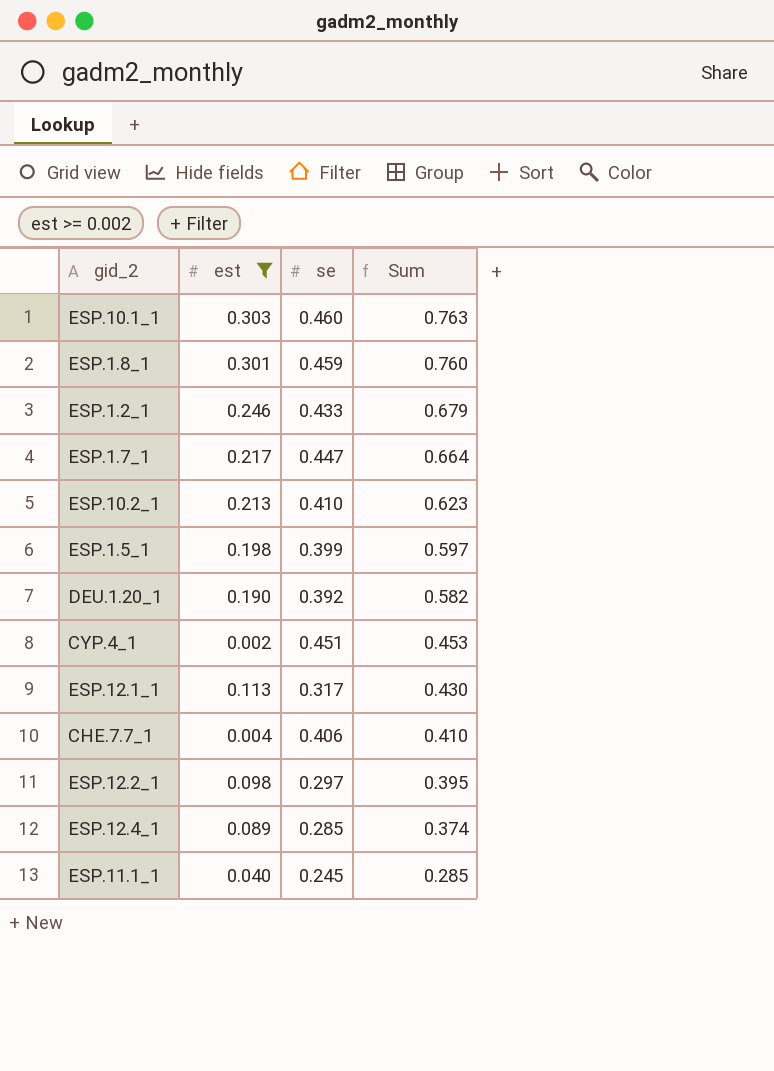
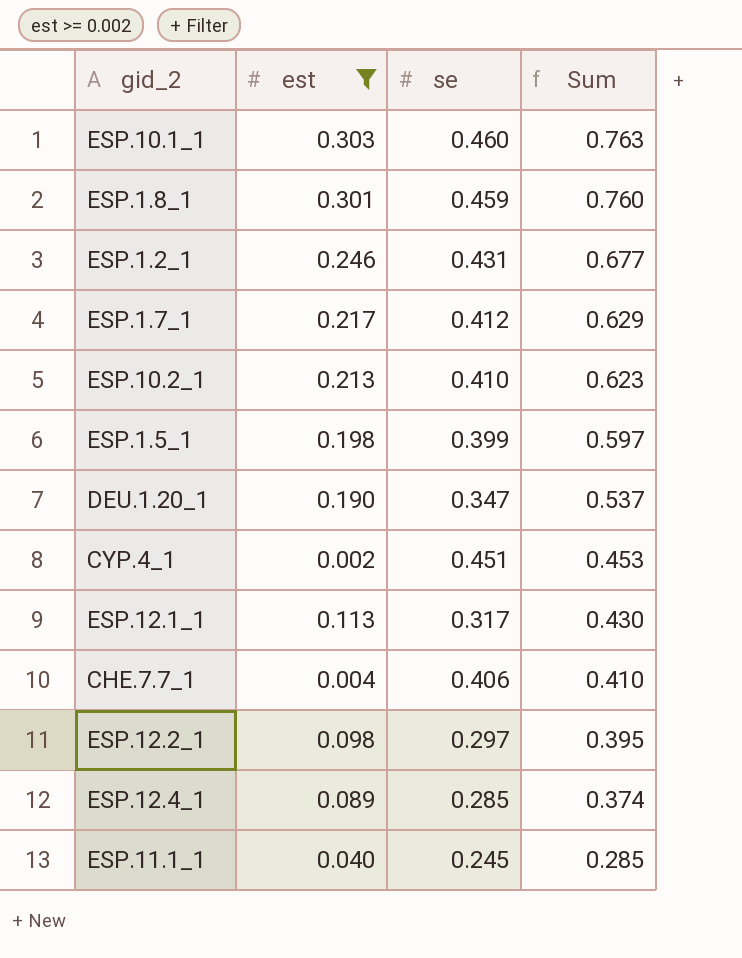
ESP.1.2_1 | se: 0.433 -> 0.431
ESP.1.2_1 | Sum: 0.679 -> 0.677
ESP.1.7_1 | se: 0.447 -> 0.412
ESP.1.7_1 | Sum: 0.664 -> 0.629
DEU.1.20_1 | se: 0.392 -> 0.347
DEU.1.20_1 | Sum: 0.582 -> 0.537

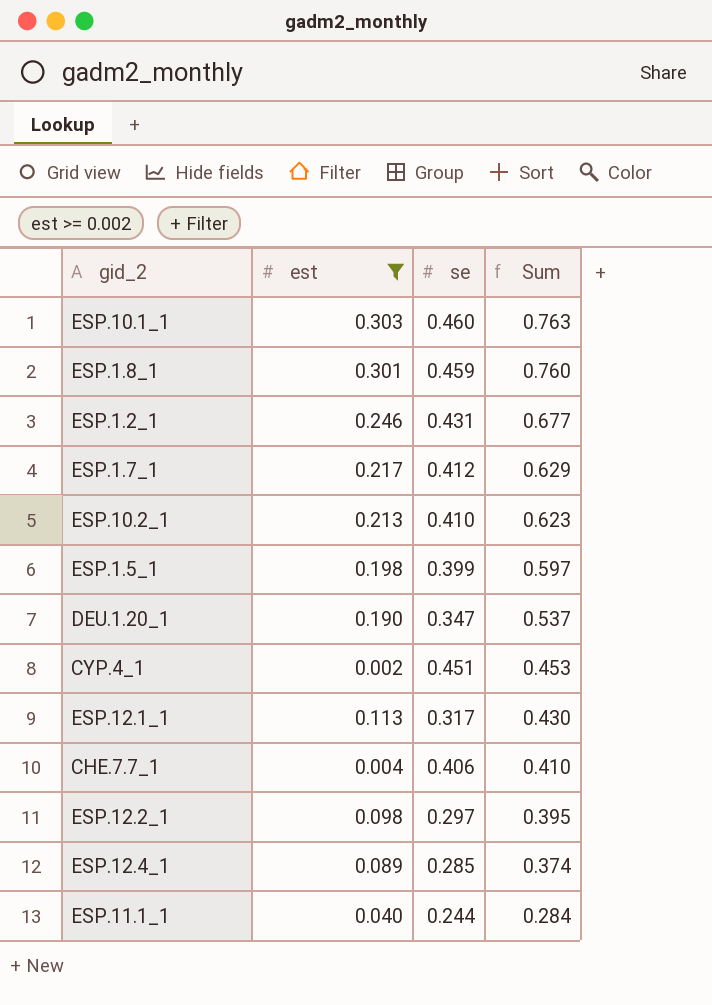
ESP.11.1_1 | se: 0.245 -> 0.244
ESP.11.1_1 | Sum: 0.285 -> 0.284

